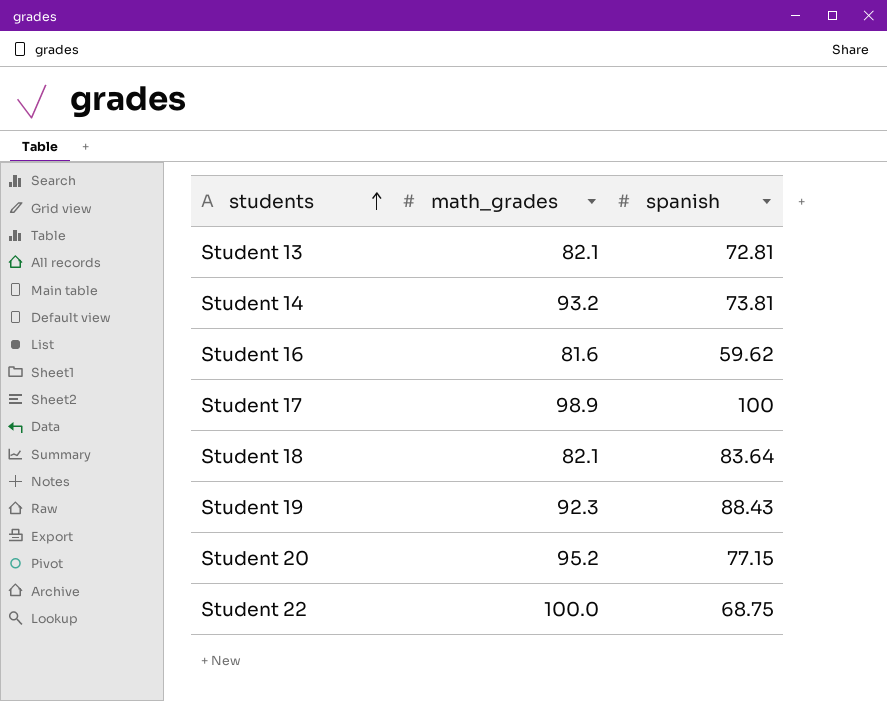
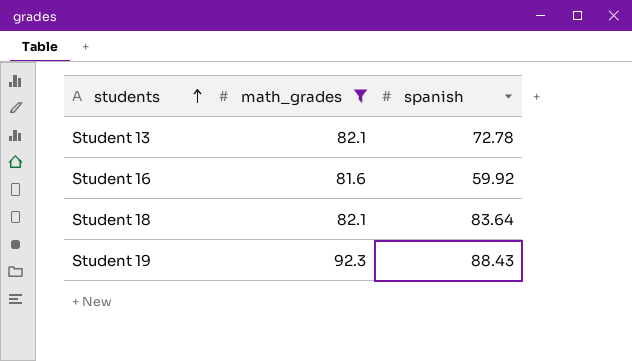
filter: none -> math_grades <= 92.3
Student 13 | spanish: 72.81 -> 72.78
Student 16 | spanish: 59.62 -> 59.92

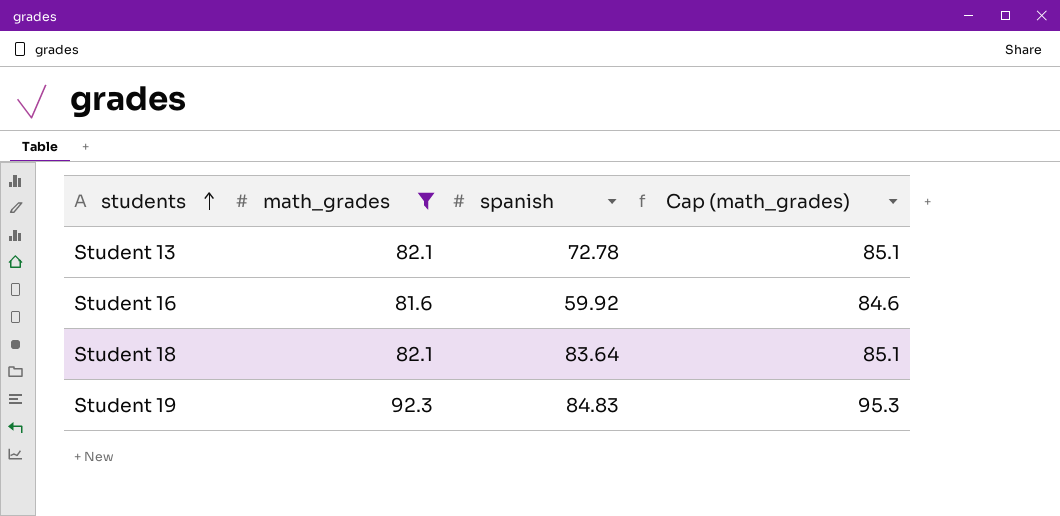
column Cap (math_grades) | formula: none -> [math_grades] + 3
Student 19 | spanish: 88.43 -> 84.83

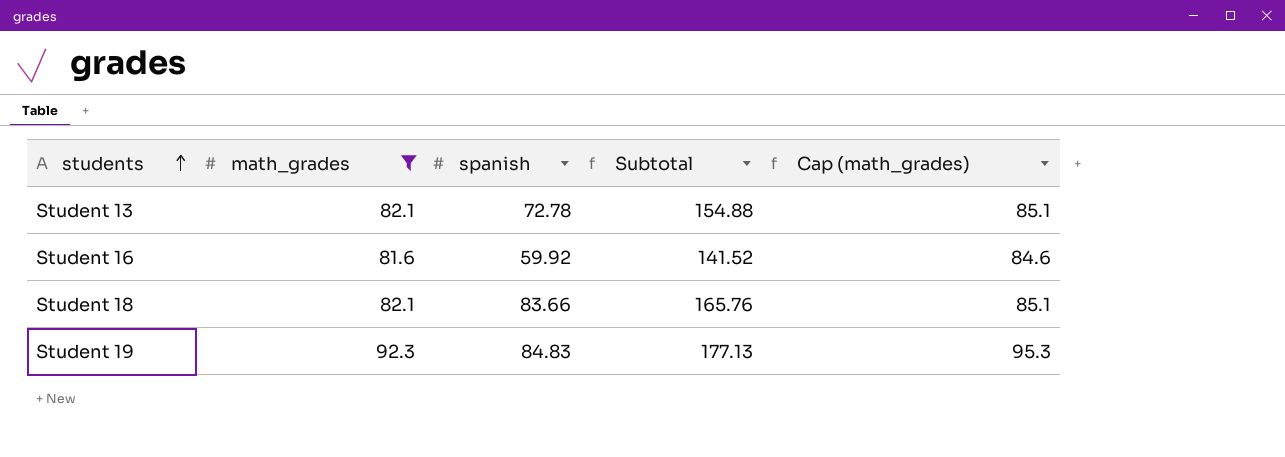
column Subtotal | formula: none -> [math_grades] + [spanish]
Student 18 | spanish: 83.64 -> 83.66

